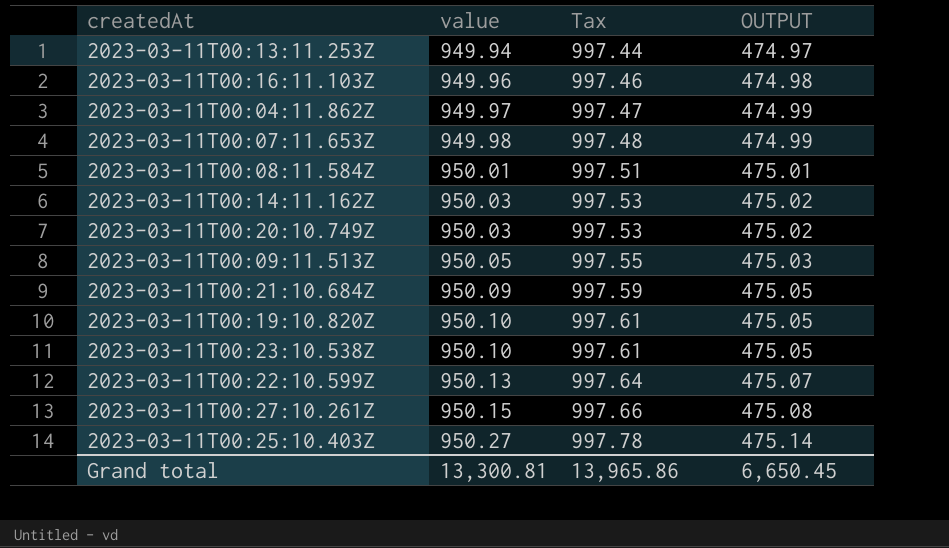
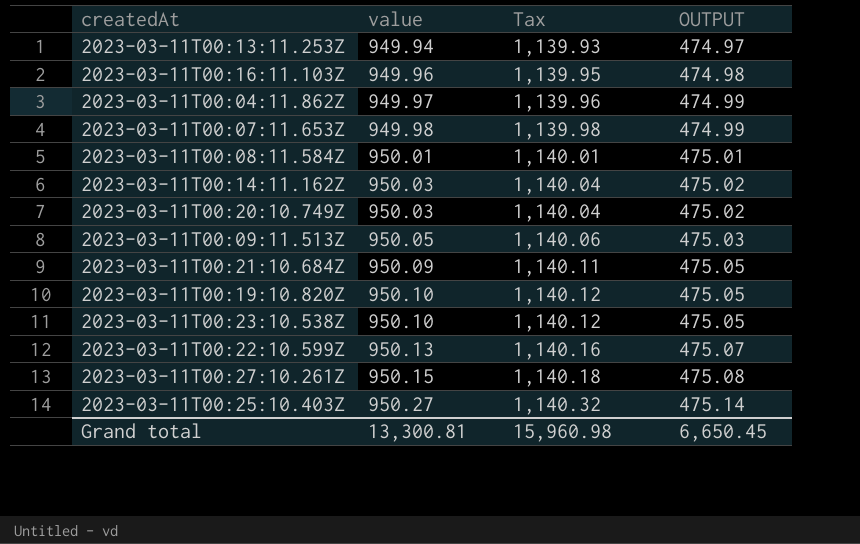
column Tax | formula: [value] * 1.05 -> [value] * 1.2
Grand total | Tax: 13,965.86 -> 15,960.98

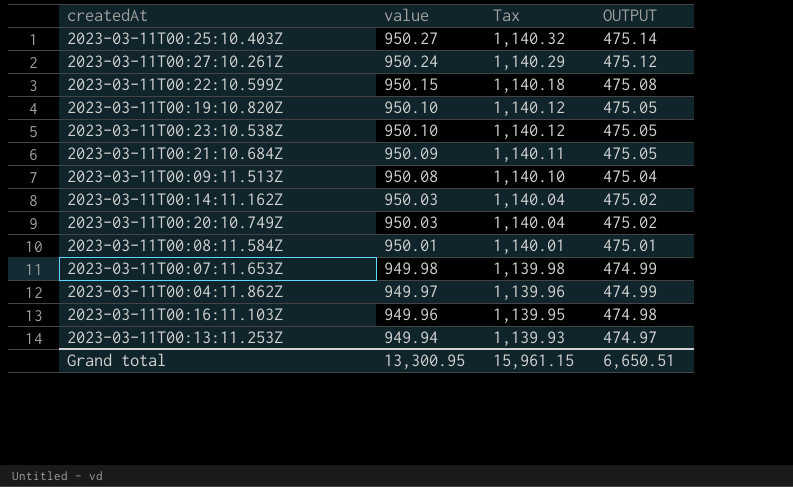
row order: value ascending -> value descending
2023-03-11T00:27:10.261Z | value: 950.15 -> 950.24
2023-03-11T00:27:10.261Z | Tax: 1,140.18 -> 1,140.29
2023-03-11T00:27:10.261Z | OUTPUT: 475.08 -> 475.12
2023-03-11T00:22:10.599Z | value: 950.13 -> 950.15
2023-03-11T00:22:10.599Z | Tax: 1,140.16 -> 1,140.18
2023-03-11T00:22:10.599Z | OUTPUT: 475.07 -> 475.08
2023-03-11T00:09:11.513Z | value: 950.05 -> 950.08
2023-03-11T00:09:11.513Z | Tax: 1,140.06 -> 1,140.10
2023-03-11T00:09:11.513Z | OUTPUT: 475.03 -> 475.04
Grand total | value: 13,300.81 -> 13,300.95
Grand total | Tax: 15,960.98 -> 15,961.15
Grand total | OUTPUT: 6,650.45 -> 6,650.51

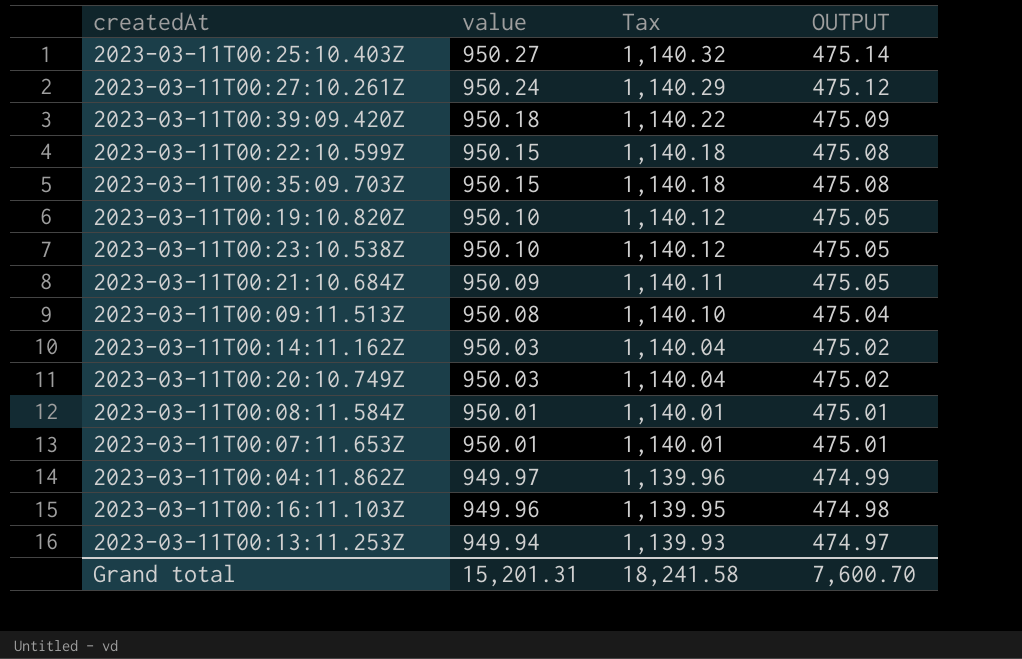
row 2023-03-11T00:39:09.420Z: none -> 950.18 | 1,140.22 | 475.09
row 2023-03-11T00:35:09.703Z: none -> 950.15 | 1,140.18 | 475.08
2023-03-11T00:07:11.653Z | value: 949.98 -> 950.01
2023-03-11T00:07:11.653Z | Tax: 1,139.98 -> 1,140.01
2023-03-11T00:07:11.653Z | OUTPUT: 474.99 -> 475.01
Grand total | value: 13,300.95 -> 15,201.31
Grand total | Tax: 15,961.15 -> 18,241.58
Grand total | OUTPUT: 6,650.51 -> 7,600.70

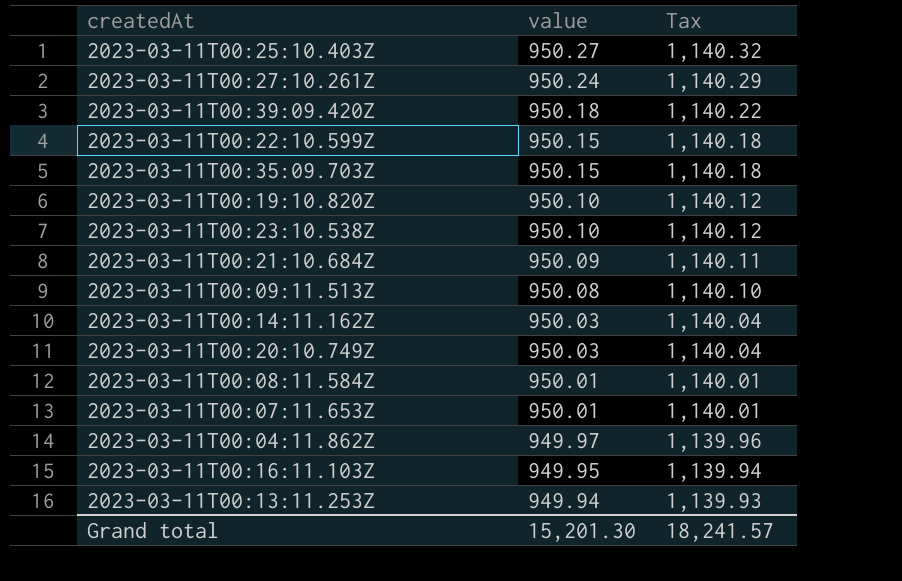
column OUTPUT | formula: [value] * 0.5 -> none
2023-03-11T00:16:11.103Z | value: 949.96 -> 949.95
2023-03-11T00:16:11.103Z | Tax: 1,139.95 -> 1,139.94
Grand total | value: 15,201.31 -> 15,201.30
Grand total | Tax: 18,241.58 -> 18,241.57

